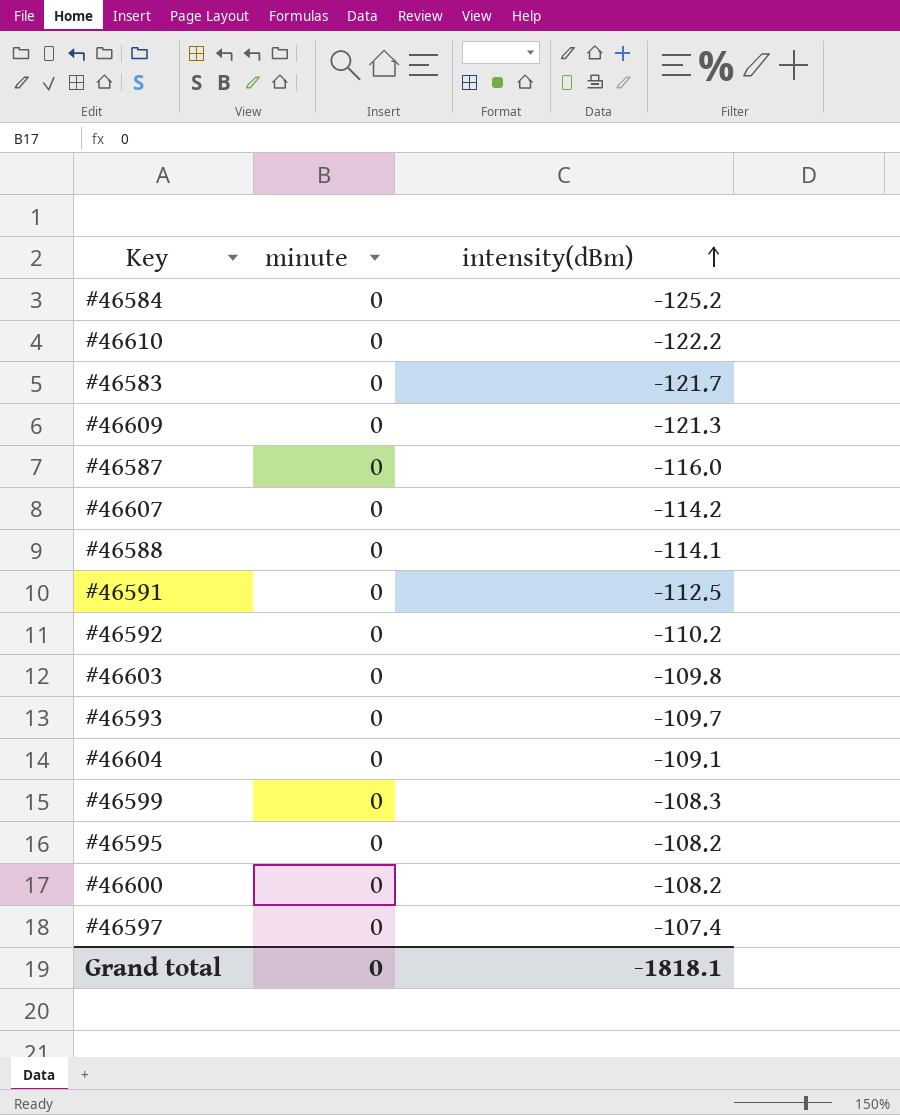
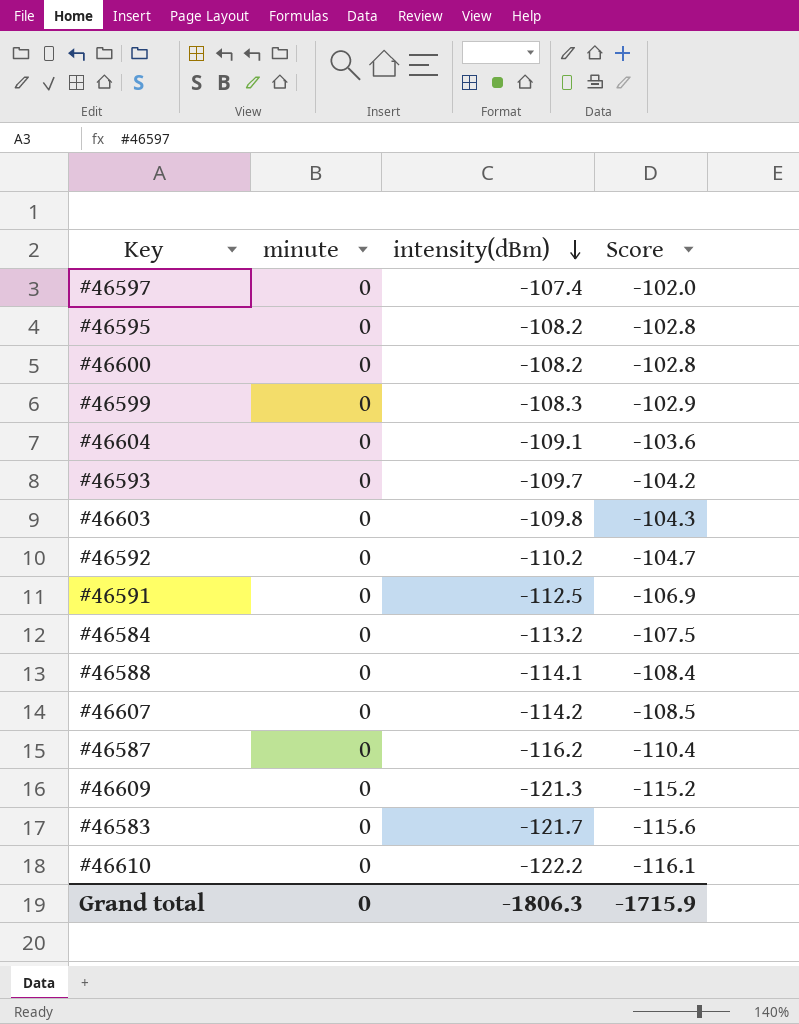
row order: intensity(dBm) ascending -> intensity(dBm) descending
column Score | formula: none -> [intensity(dBm)] * 0.95
#46584 | intensity(dBm): -125.2 -> -113.2
#46587 | intensity(dBm): -116.0 -> -116.2
Grand total | intensity(dBm): -1818.1 -> -1806.3

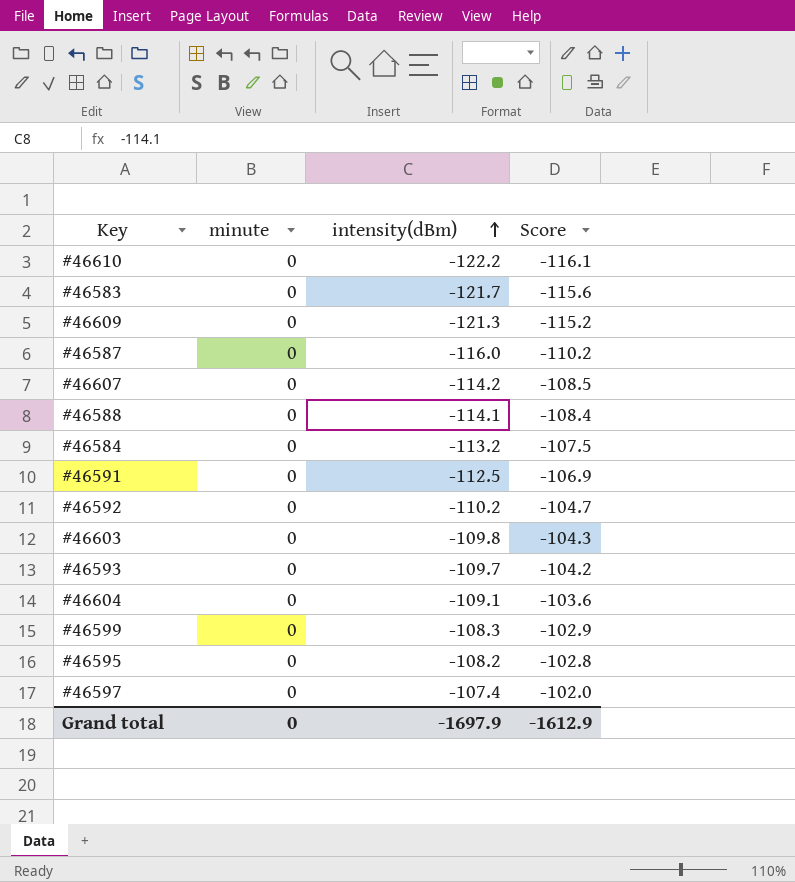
row order: intensity(dBm) descending -> intensity(dBm) ascending
row #46600: 0 | -108.2 | -102.8 -> none
#46587 | intensity(dBm): -116.2 -> -116.0
#46587 | Score: -110.4 -> -110.2
Grand total | intensity(dBm): -1806.3 -> -1697.9
Grand total | Score: -1715.9 -> -1612.9

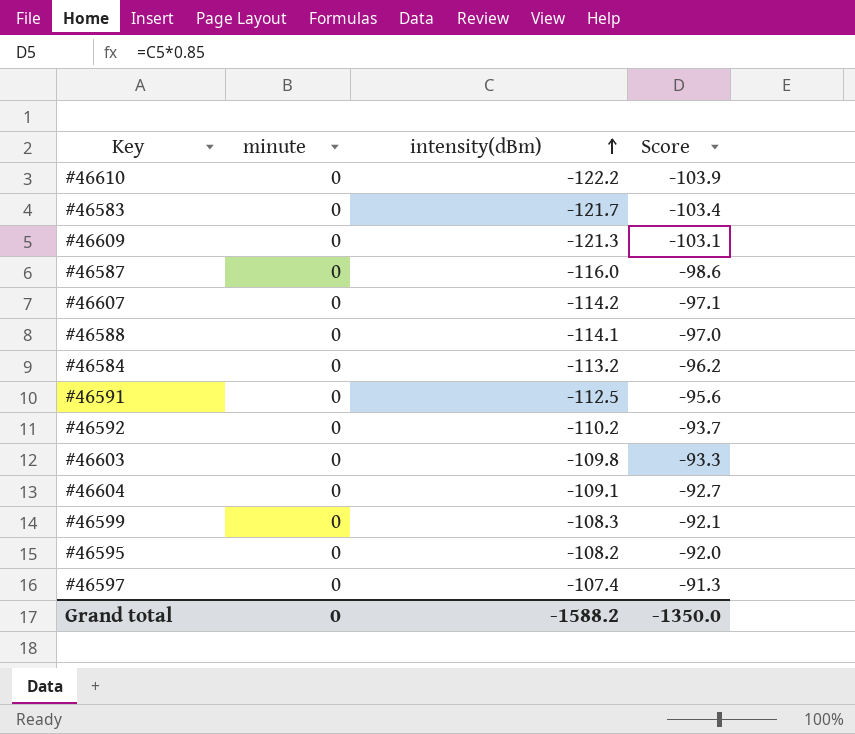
column Score | formula: [intensity(dBm)] * 0.95 -> [intensity(dBm)] * 0.85
row #46593: 0 | -109.7 | -104.2 -> none
Grand total | intensity(dBm): -1697.9 -> -1588.2
Grand total | Score: -1612.9 -> -1350.0

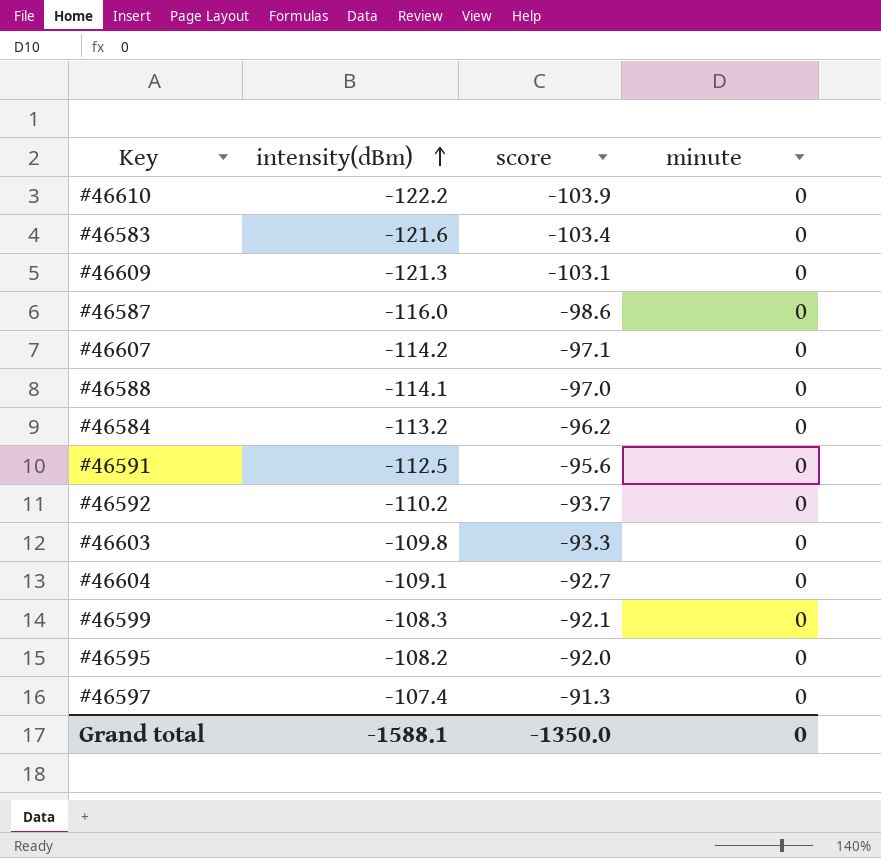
column name: Score -> score
column minute | position: 2 -> 4
#46583 | intensity(dBm): -121.7 -> -121.6
Grand total | intensity(dBm): -1588.2 -> -1588.1

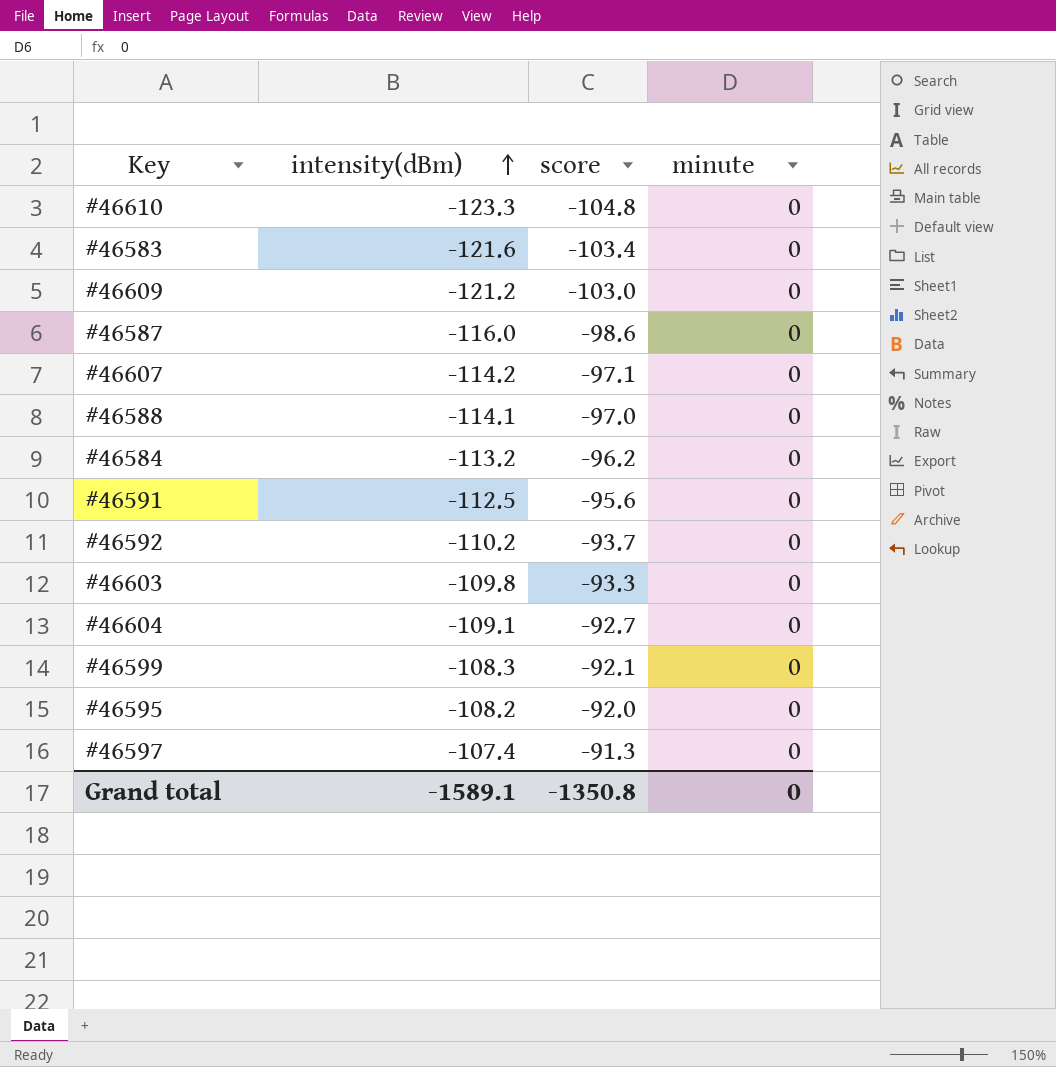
#46610 | intensity(dBm): -122.2 -> -123.3
#46610 | score: -103.9 -> -104.8
#46609 | intensity(dBm): -121.3 -> -121.2
#46609 | score: -103.1 -> -103.0
Grand total | intensity(dBm): -1588.1 -> -1589.1
Grand total | score: -1350.0 -> -1350.8

